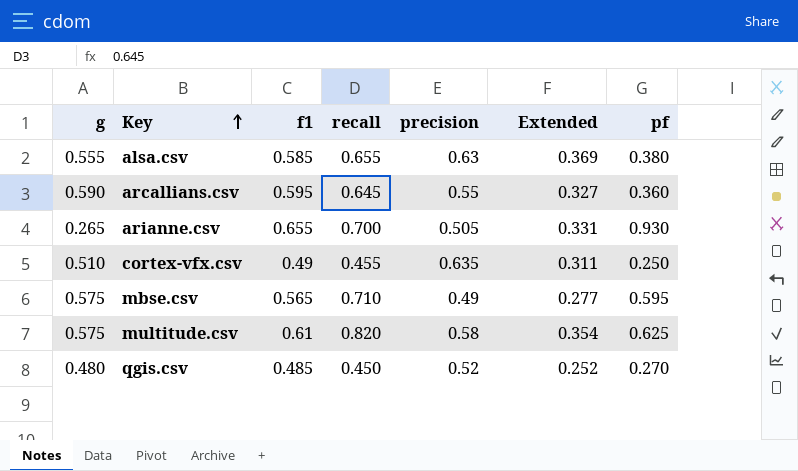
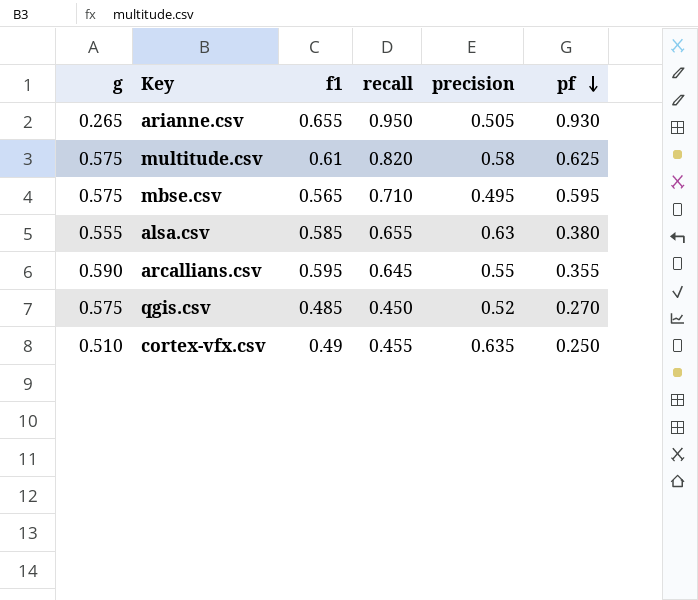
row order: Key ascending -> pf descending
column Extended | formula: [f1] * [precision] -> none
arianne.csv | recall: 0.700 -> 0.950
mbse.csv | precision: 0.49 -> 0.495
arcallians.csv | pf: 0.360 -> 0.355
qgis.csv | g: 0.480 -> 0.575

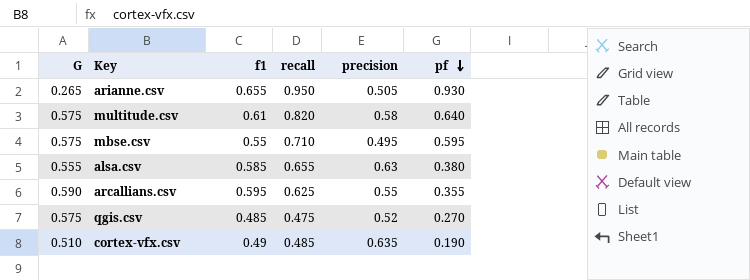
column name: g -> G
multitude.csv | pf: 0.625 -> 0.640
mbse.csv | f1: 0.565 -> 0.55
arcallians.csv | recall: 0.645 -> 0.625
qgis.csv | recall: 0.450 -> 0.475
cortex-vfx.csv | recall: 0.455 -> 0.485
cortex-vfx.csv | pf: 0.250 -> 0.190

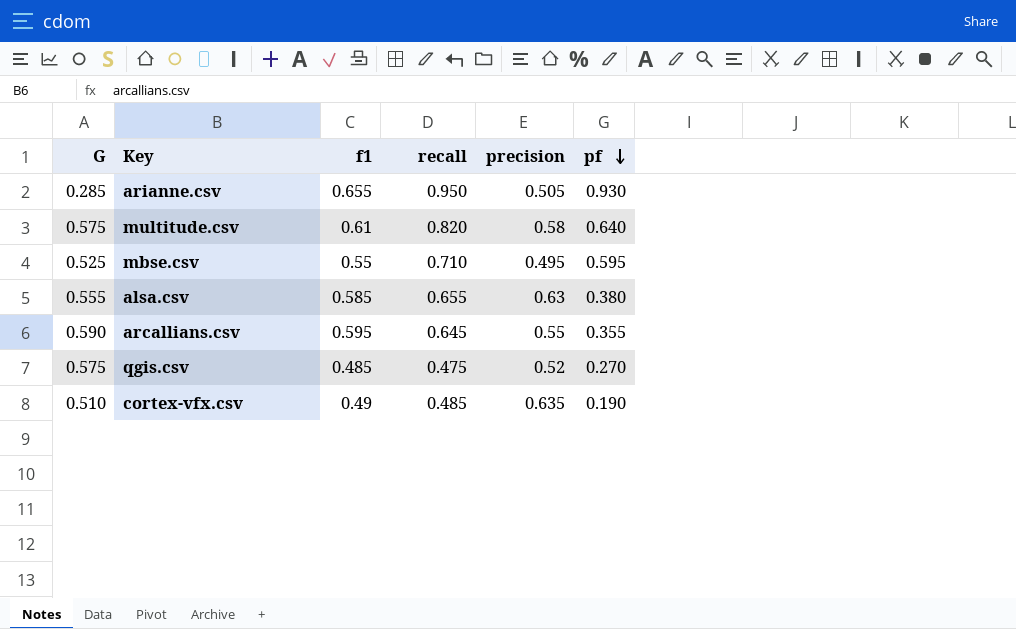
arianne.csv | G: 0.265 -> 0.285
mbse.csv | G: 0.575 -> 0.525
arcallians.csv | recall: 0.625 -> 0.645

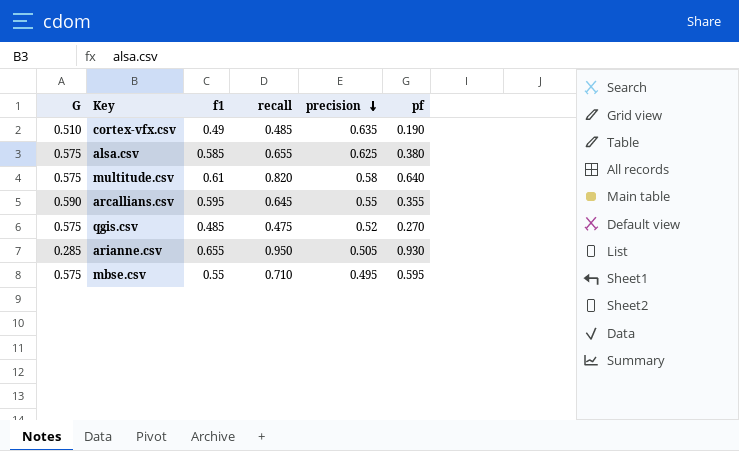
row order: pf descending -> precision descending
alsa.csv | G: 0.555 -> 0.575
alsa.csv | precision: 0.63 -> 0.625
mbse.csv | G: 0.525 -> 0.575

